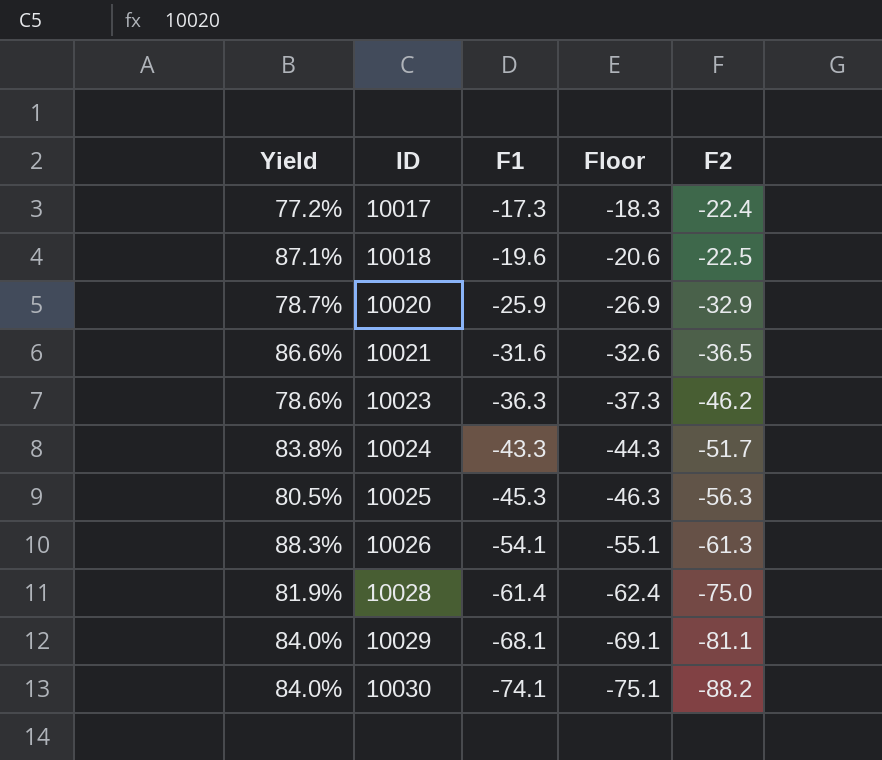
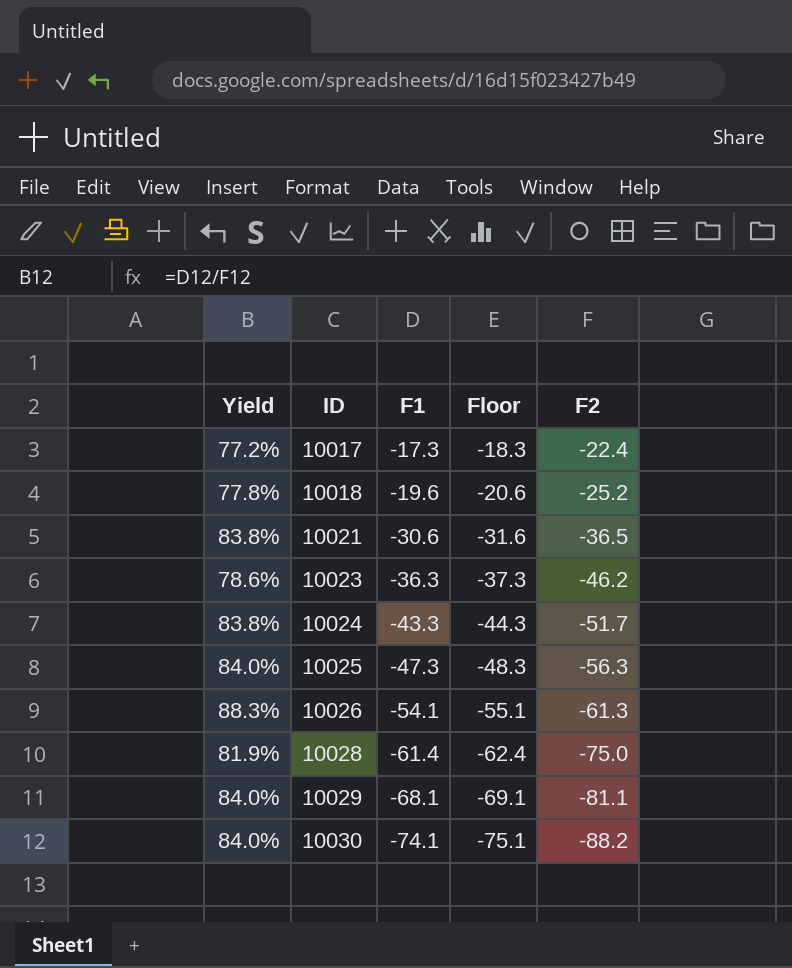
row 10020: 78.7% | -25.9 | -26.9 | -32.9 -> none
10018 | Yield: 87.1% -> 77.8%
10018 | F2: -22.5 -> -25.2
10021 | Yield: 86.6% -> 83.8%
10021 | F1: -31.6 -> -30.6
10021 | Floor: -32.6 -> -31.6
10025 | Yield: 80.5% -> 84.0%
10025 | F1: -45.3 -> -47.3
10025 | Floor: -46.3 -> -48.3

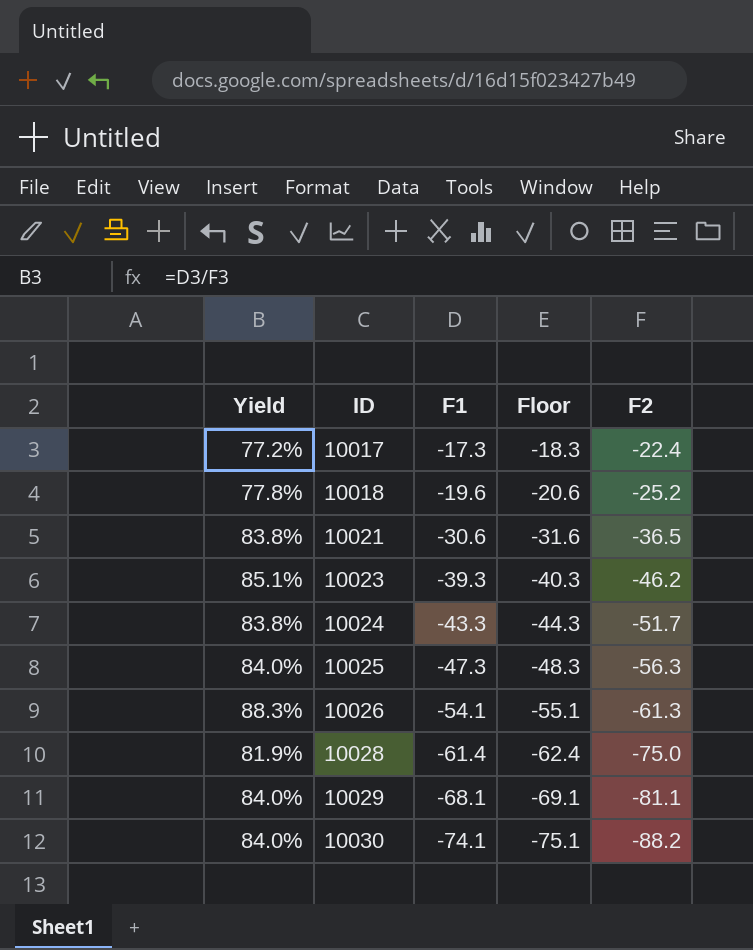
10023 | Yield: 78.6% -> 85.1%
10023 | F1: -36.3 -> -39.3
10023 | Floor: -37.3 -> -40.3

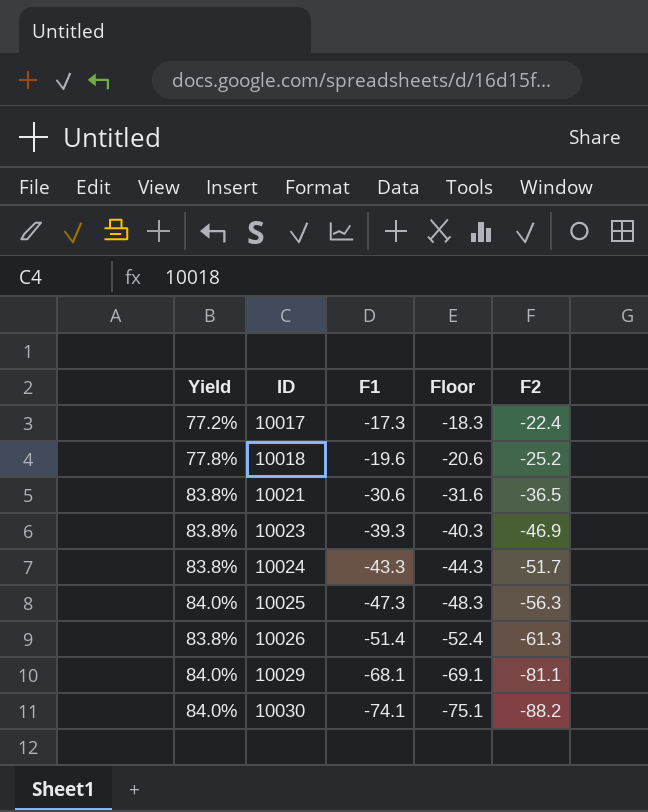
row 10028: 81.9% | -61.4 | -62.4 | -75.0 -> none
10023 | Yield: 85.1% -> 83.8%
10023 | F2: -46.2 -> -46.9
10026 | Yield: 88.3% -> 83.8%
10026 | F1: -54.1 -> -51.4
10026 | Floor: -55.1 -> -52.4

